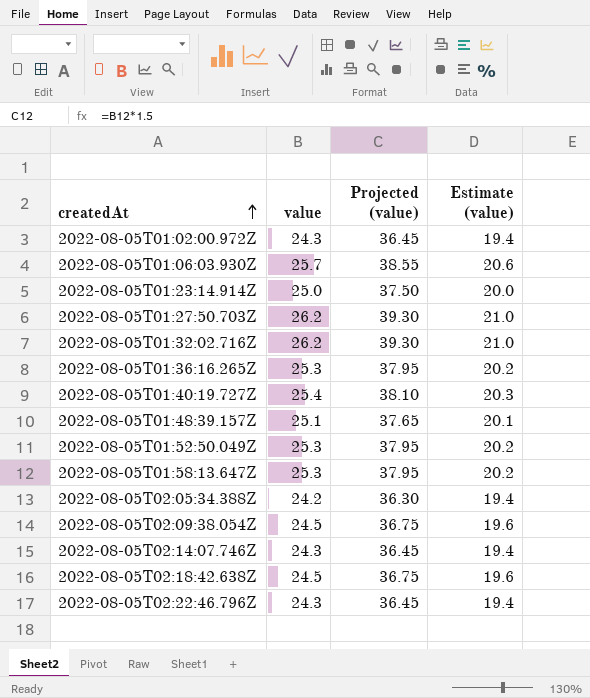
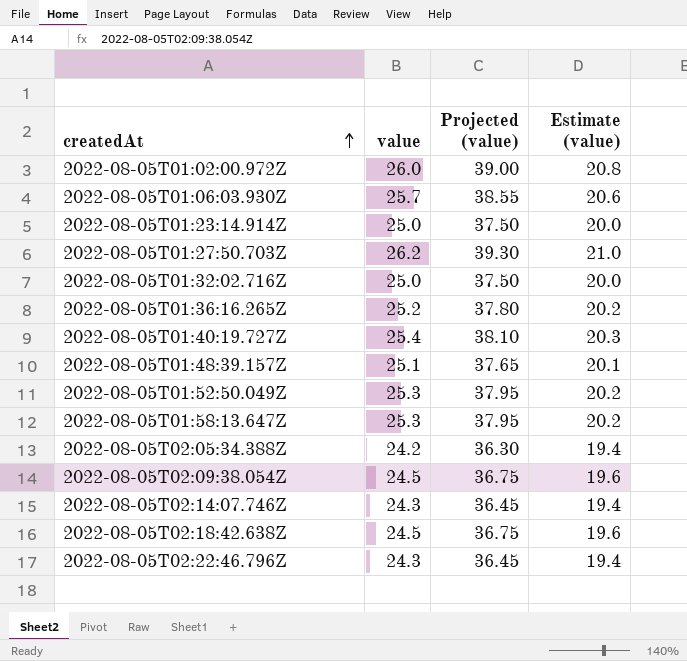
2022-08-05T01:02:00.972Z | value: 24.3 -> 26.0
2022-08-05T01:02:00.972Z | Projected (value): 36.45 -> 39.00
2022-08-05T01:02:00.972Z | Estimate (value): 19.4 -> 20.8
2022-08-05T01:32:02.716Z | value: 26.2 -> 25.0
2022-08-05T01:32:02.716Z | Projected (value): 39.30 -> 37.50
2022-08-05T01:32:02.716Z | Estimate (value): 21.0 -> 20.0
2022-08-05T01:36:16.265Z | value: 25.3 -> 25.2
2022-08-05T01:36:16.265Z | Projected (value): 37.95 -> 37.80

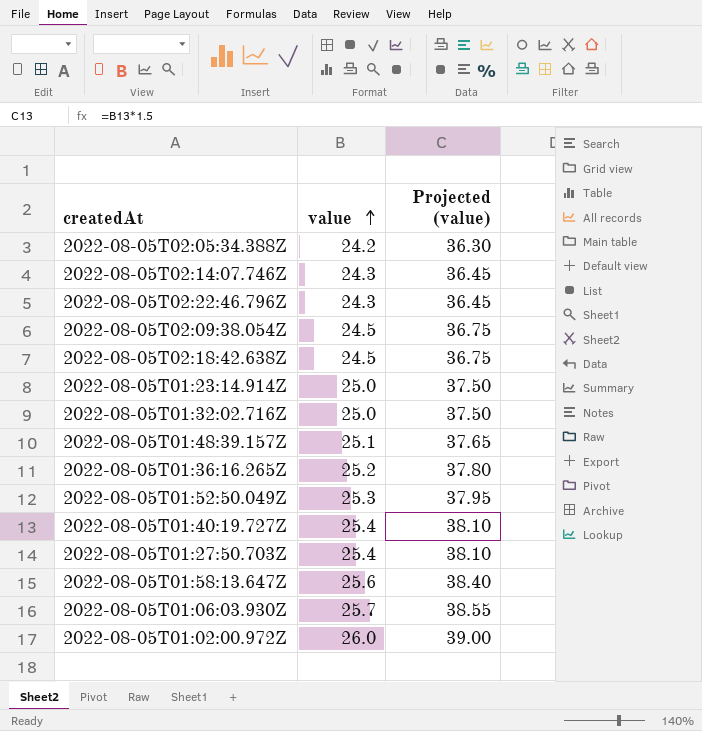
row order: createdAt ascending -> value ascending
column Estimate (value) | formula: [value] * 0.8 -> none
2022-08-05T01:27:50.703Z | value: 26.2 -> 25.4
2022-08-05T01:27:50.703Z | Projected (value): 39.30 -> 38.10
2022-08-05T01:58:13.647Z | value: 25.3 -> 25.6
2022-08-05T01:58:13.647Z | Projected (value): 37.95 -> 38.40

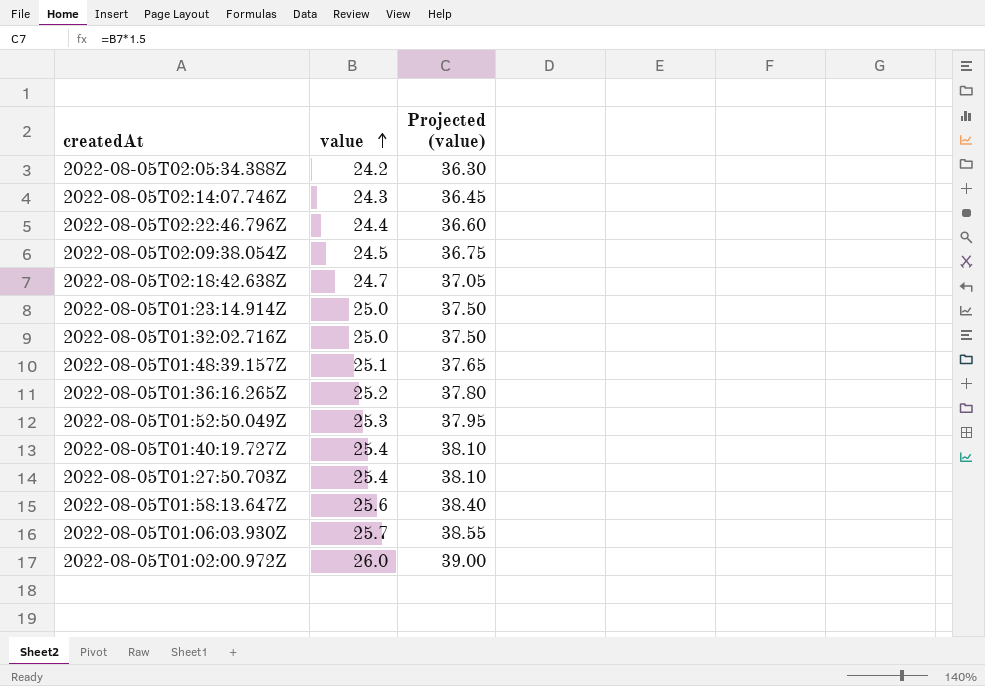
2022-08-05T02:22:46.796Z | value: 24.3 -> 24.4
2022-08-05T02:22:46.796Z | Projected (value): 36.45 -> 36.60
2022-08-05T02:18:42.638Z | value: 24.5 -> 24.7
2022-08-05T02:18:42.638Z | Projected (value): 36.75 -> 37.05

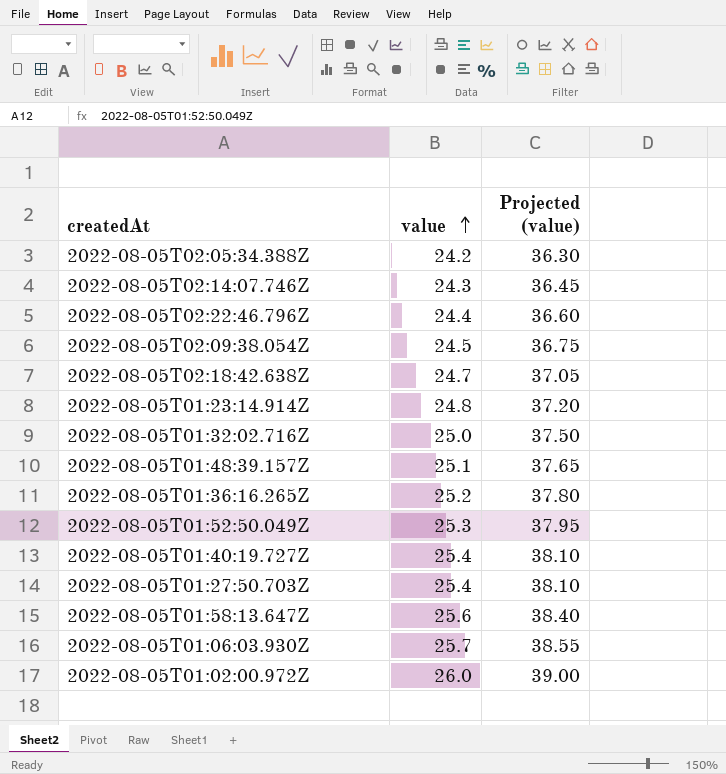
2022-08-05T01:23:14.914Z | value: 25.0 -> 24.8
2022-08-05T01:23:14.914Z | Projected (value): 37.50 -> 37.20

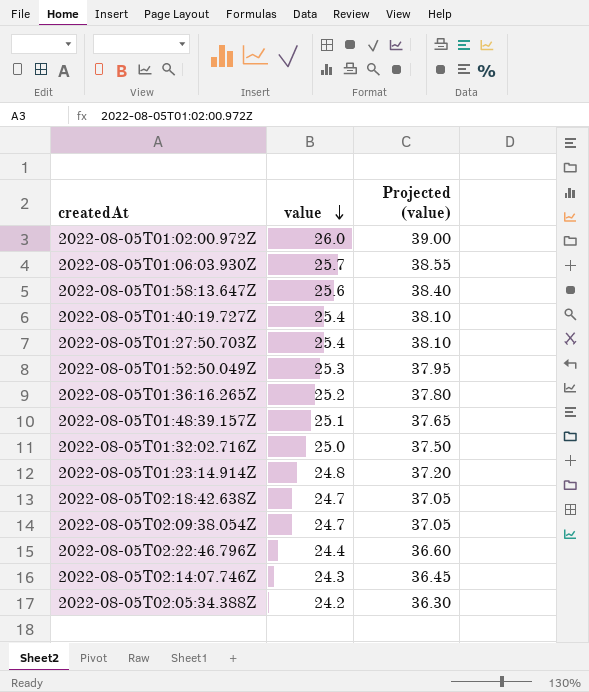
row order: value ascending -> value descending
2022-08-05T02:09:38.054Z | value: 24.5 -> 24.7
2022-08-05T02:09:38.054Z | Projected (value): 36.75 -> 37.05

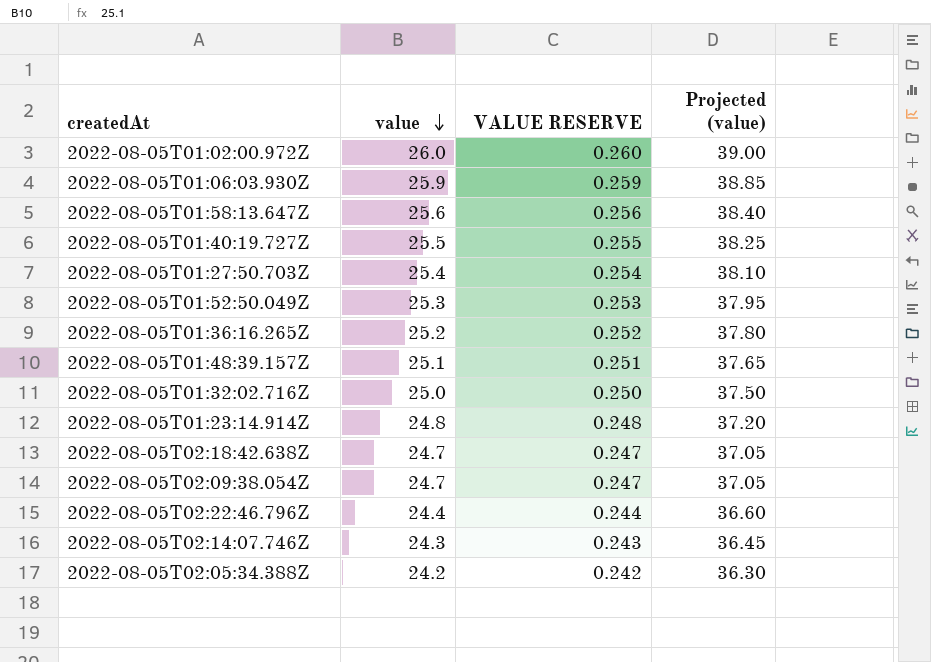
column VALUE RESERVE | formula: none -> [value] * 0.01
2022-08-05T01:06:03.930Z | value: 25.7 -> 25.9
2022-08-05T01:06:03.930Z | Projected (value): 38.55 -> 38.85
2022-08-05T01:40:19.727Z | value: 25.4 -> 25.5
2022-08-05T01:40:19.727Z | Projected (value): 38.10 -> 38.25

